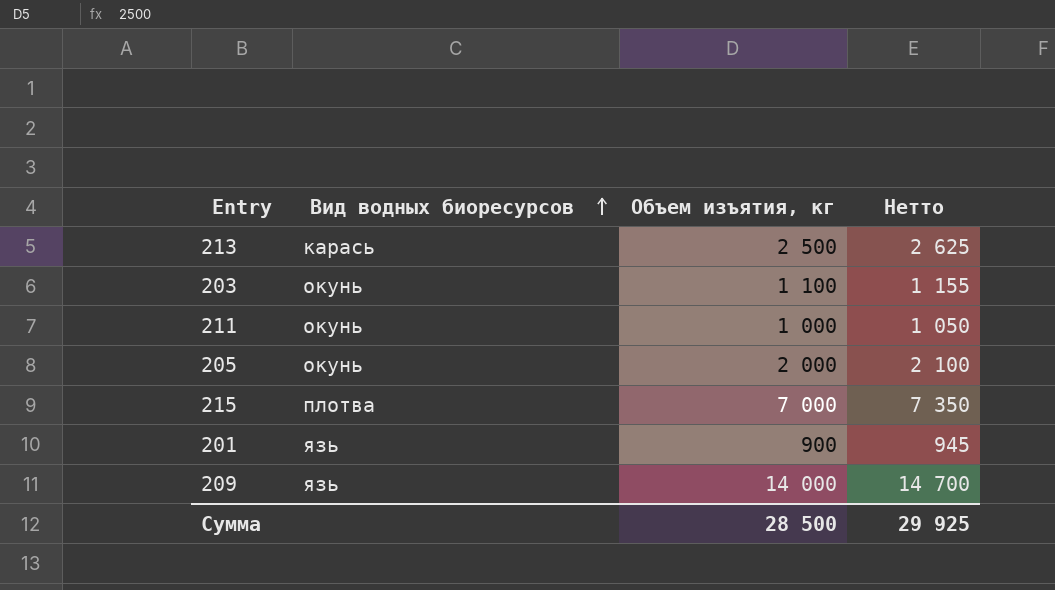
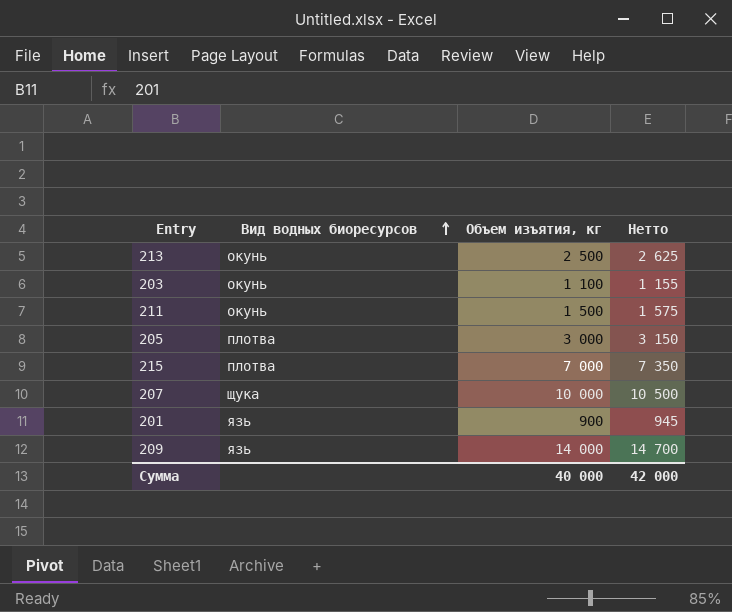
213 | Вид водных биоресурсов: карась -> окунь
211 | Объем изъятия, кг: 1 000 -> 1 500
211 | Нетто: 1 050 -> 1 575
205 | Вид водных биоресурсов: окунь -> плотва
205 | Объем изъятия, кг: 2 000 -> 3 000
205 | Нетто: 2 100 -> 3 150
row 207: none -> щука | 10 000 | 10 500
Сумма | Объем изъятия, кг: 28 500 -> 40 000
Сумма | Нетто: 29 925 -> 42 000

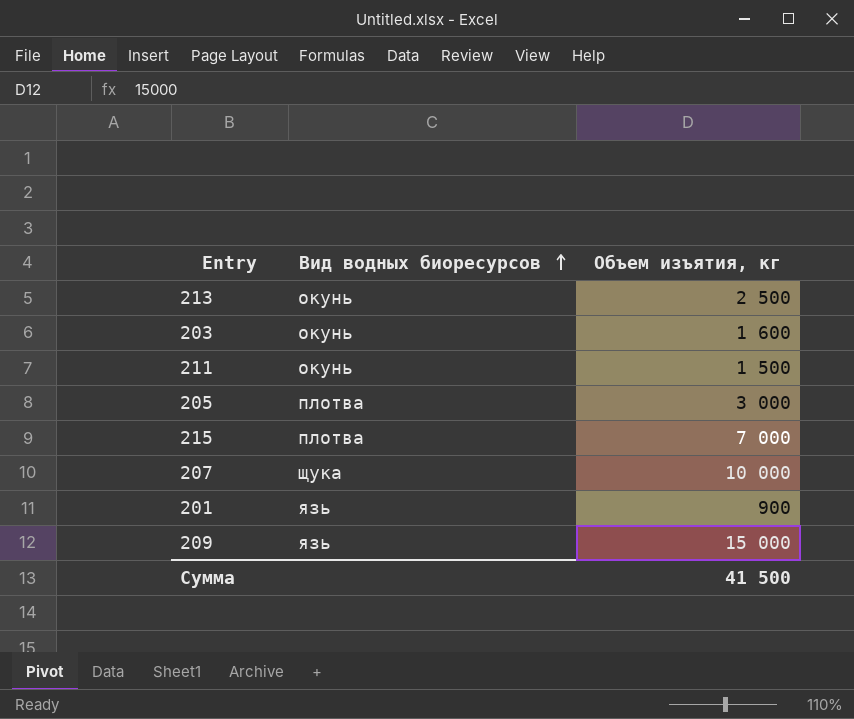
column Нетто | formula: [Объем изъятия, кг] * 1,05 -> none
203 | Объем изъятия, кг: 1 100 -> 1 600
209 | Объем изъятия, кг: 14 000 -> 15 000
Сумма | Объем изъятия, кг: 40 000 -> 41 500

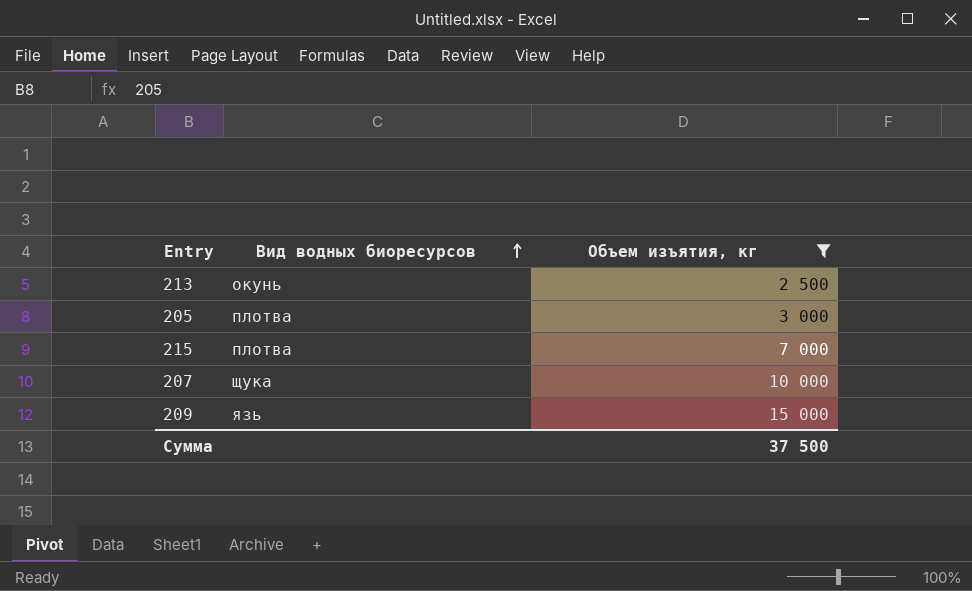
filter: none -> Объем изъятия, кг >= 2 500
Сумма | Объем изъятия, кг: 41 500 -> 37 500

